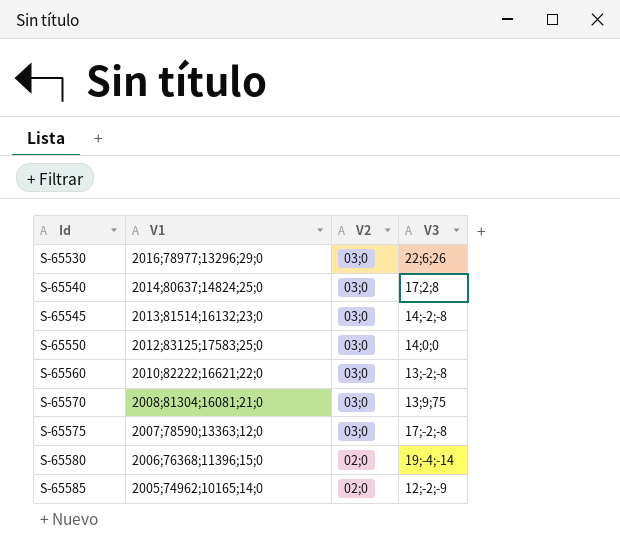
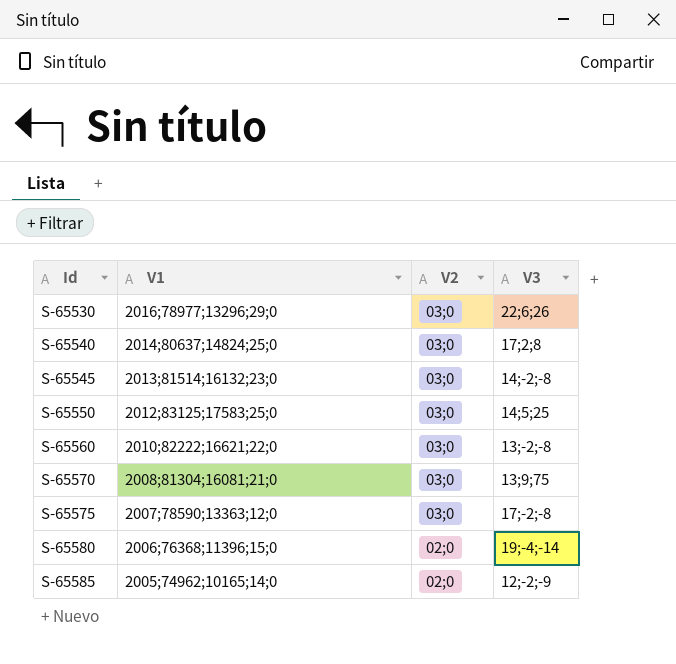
S-65550 | V3: 14;0;0 -> 14;5;25

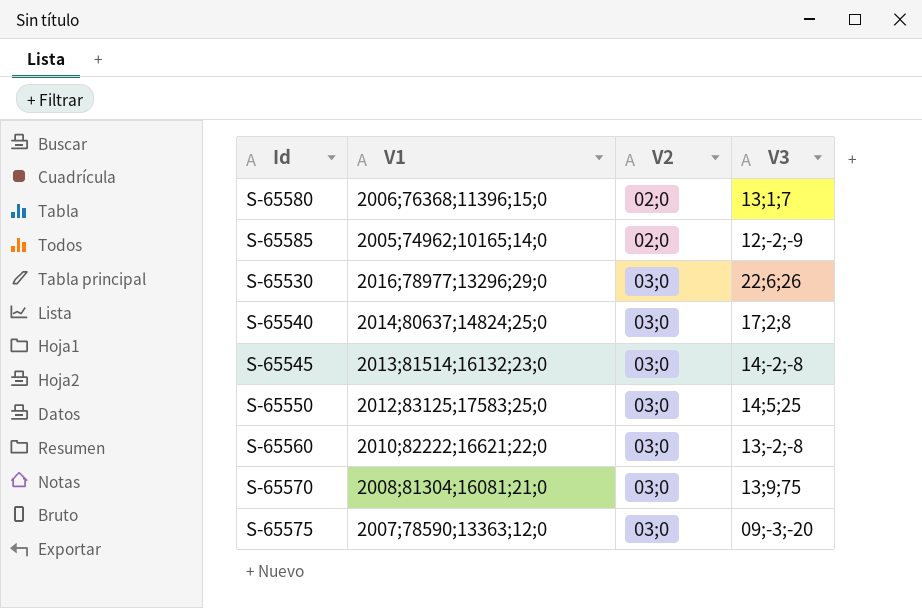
row order: Id ascending -> V2 ascending
S-65580 | V3: 19;-4;-14 -> 13;1;7
S-65575 | V3: 17;-2;-8 -> 09;-3;-20

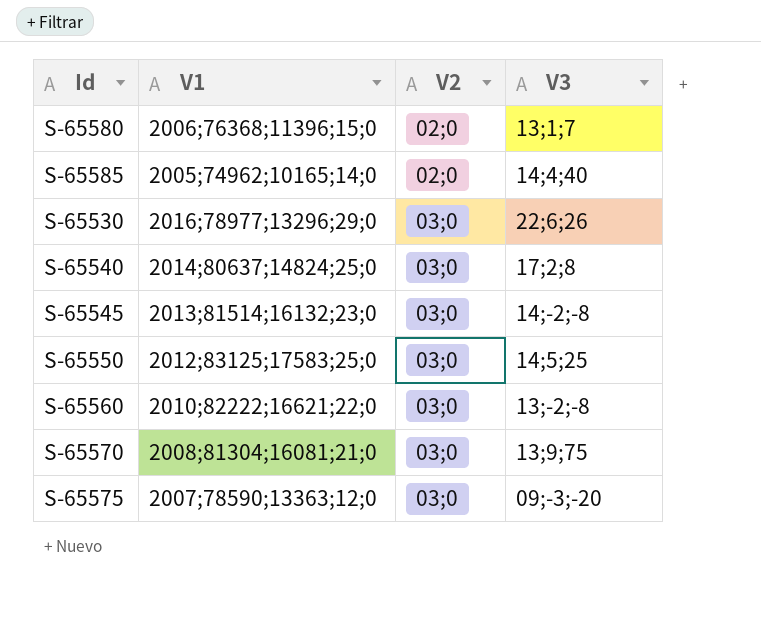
S-65585 | V3: 12;-2;-9 -> 14;4;40

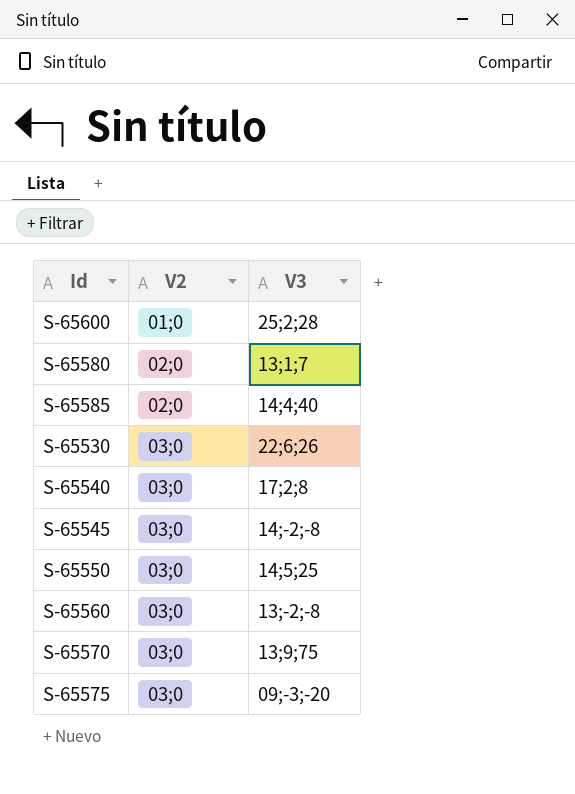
column V1 | position: 2 -> none
row S-65600: none -> 01;0 | 25;2;28

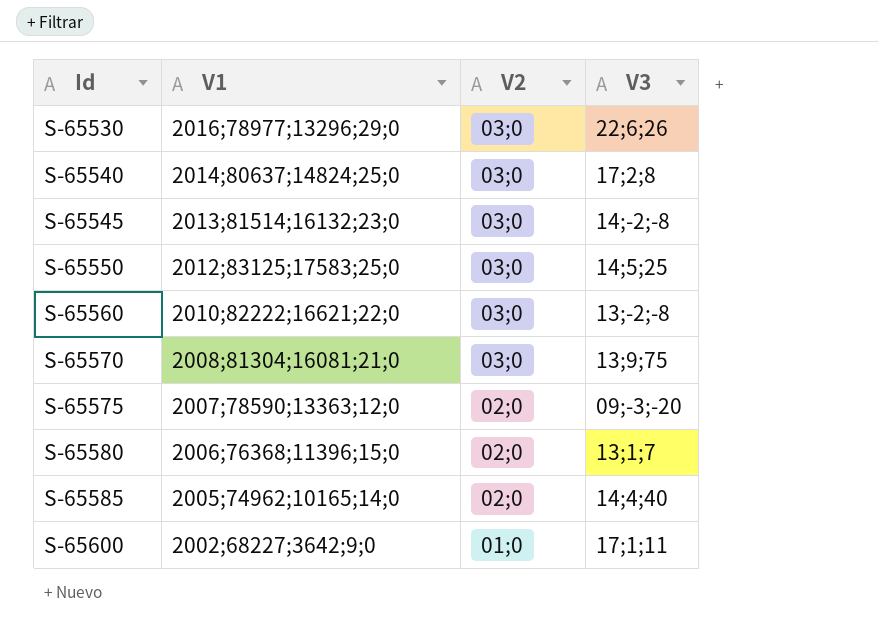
row order: V2 ascending -> Id ascending
column V1 | position: none -> 2
S-65575 | V2: 03;0 -> 02;0
S-65600 | V3: 25;2;28 -> 17;1;11

